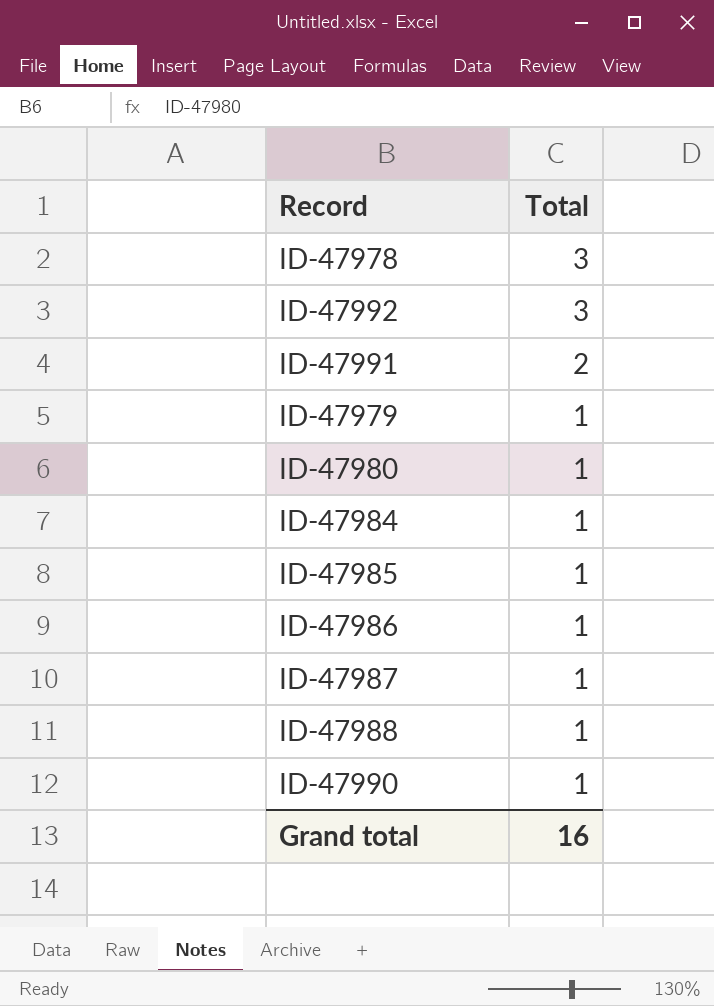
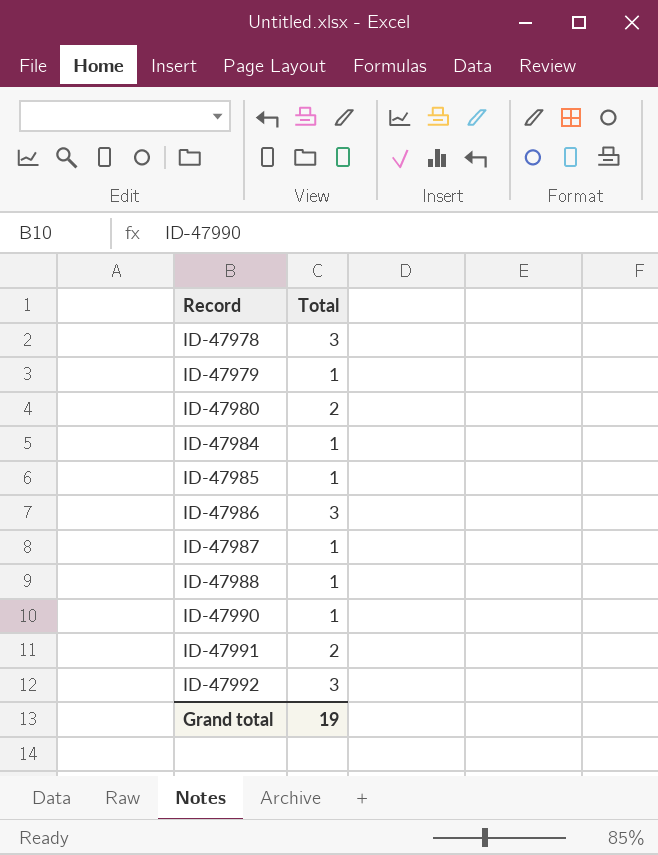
row order: Total descending -> Record ascending
ID-47980 | Total: 1 -> 2
ID-47986 | Total: 1 -> 3
Grand total | Total: 16 -> 19

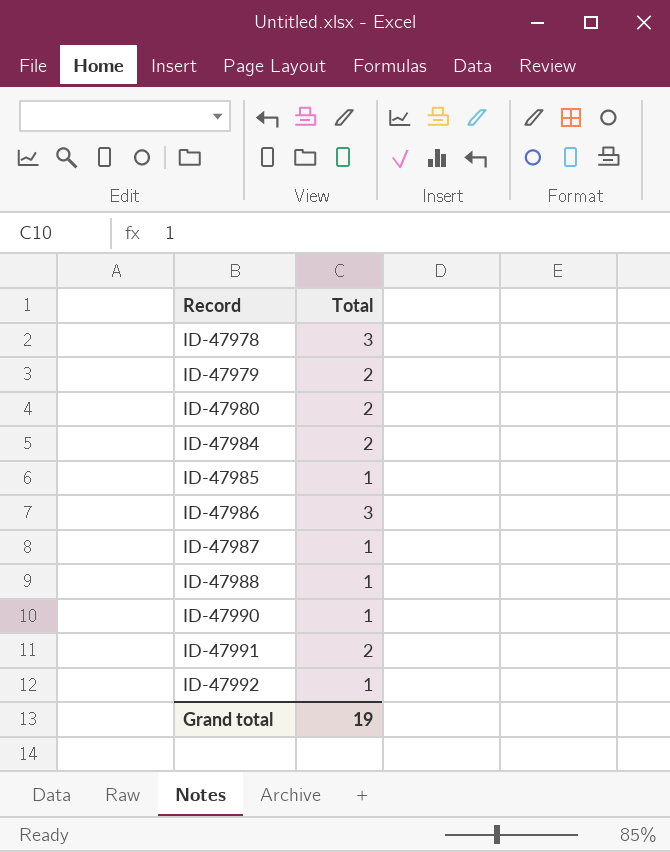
ID-47979 | Total: 1 -> 2
ID-47984 | Total: 1 -> 2
ID-47992 | Total: 3 -> 1

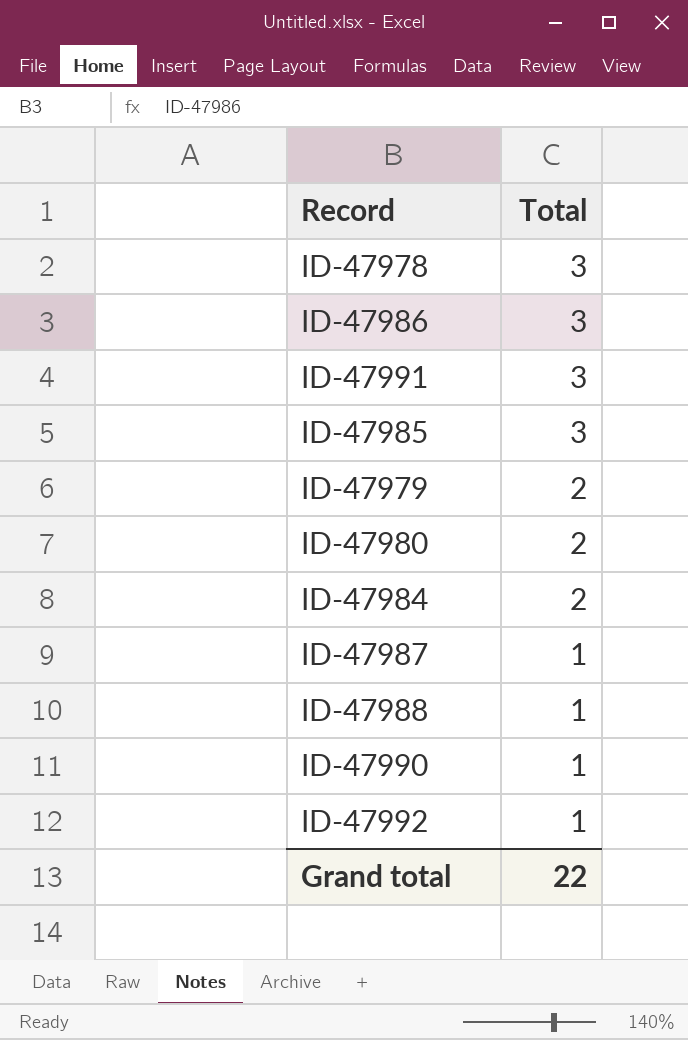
row order: Record ascending -> Total descending
ID-47991 | Total: 2 -> 3
ID-47985 | Total: 1 -> 3
Grand total | Total: 19 -> 22

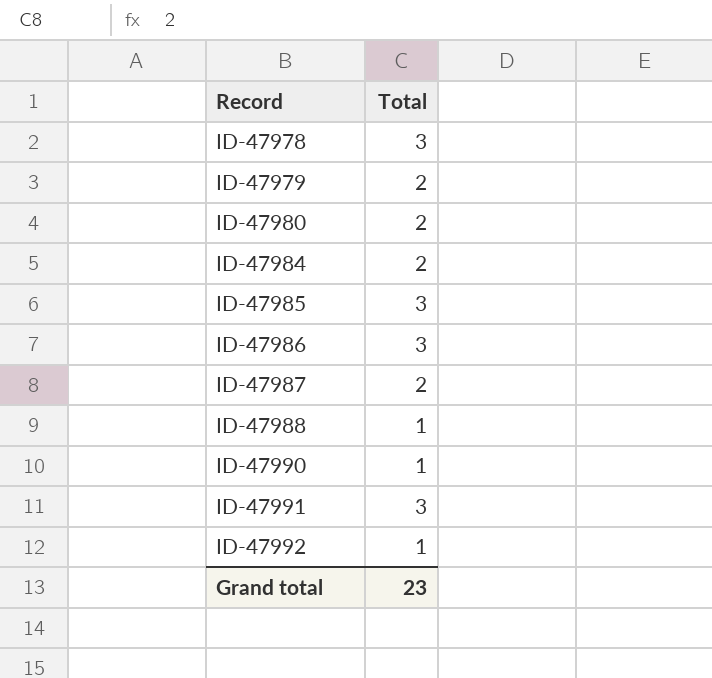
row order: Total descending -> Record ascending
ID-47987 | Total: 1 -> 2
Grand total | Total: 22 -> 23

